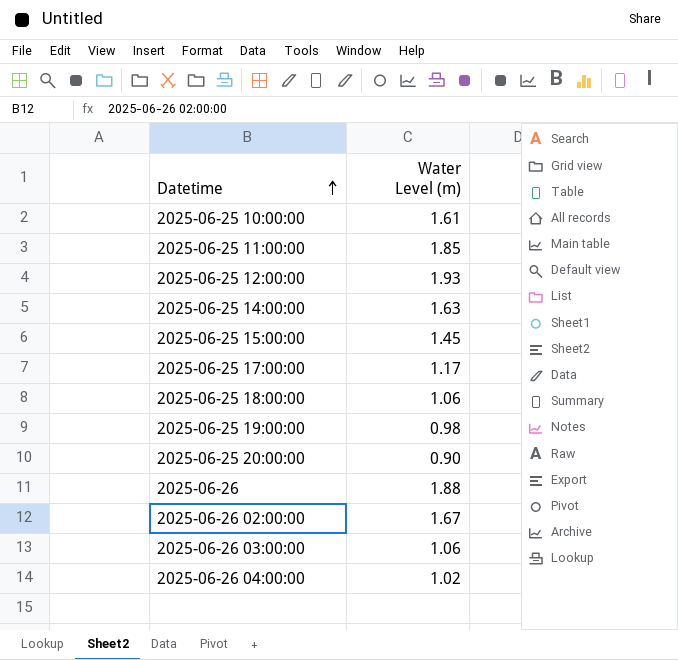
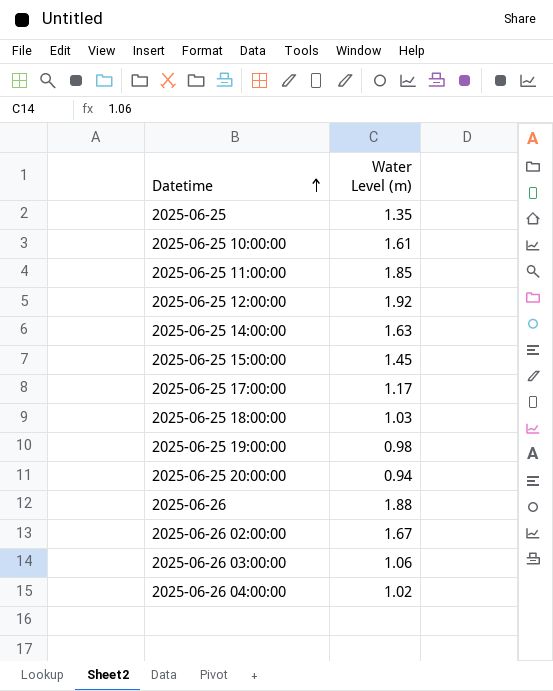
row 2025-06-25: none -> 1.35
2025-06-25 12:00:00 | Water Level (m): 1.93 -> 1.92
2025-06-25 18:00:00 | Water Level (m): 1.06 -> 1.03
2025-06-25 20:00:00 | Water Level (m): 0.90 -> 0.94

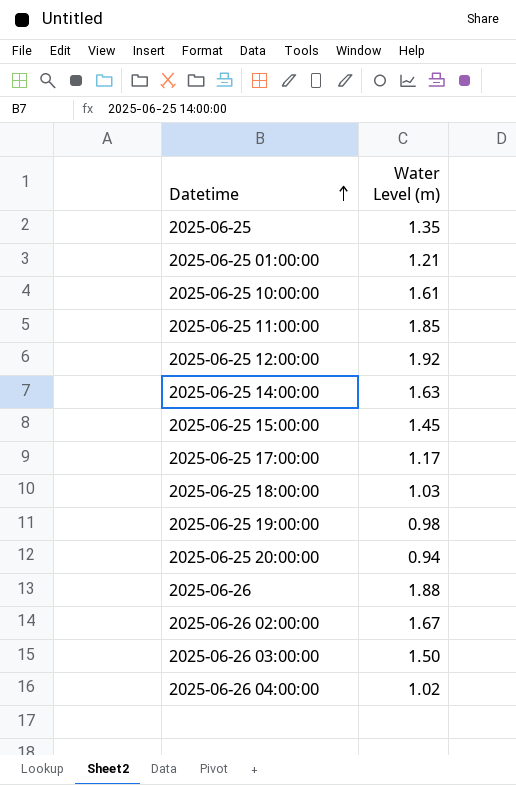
row 2025-06-25 01:00:00: none -> 1.21
2025-06-26 03:00:00 | Water Level (m): 1.06 -> 1.50

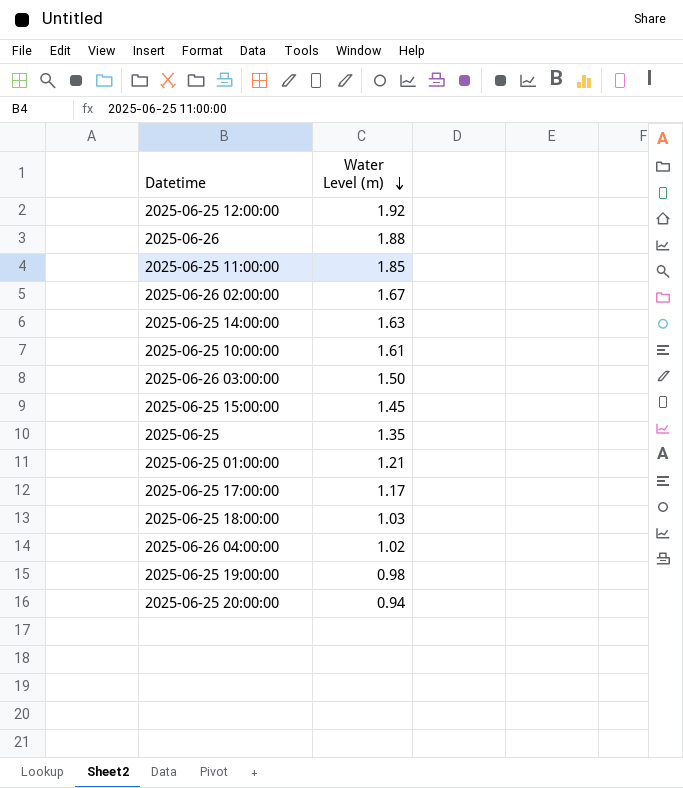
row order: Datetime ascending -> Water Level (m) descending

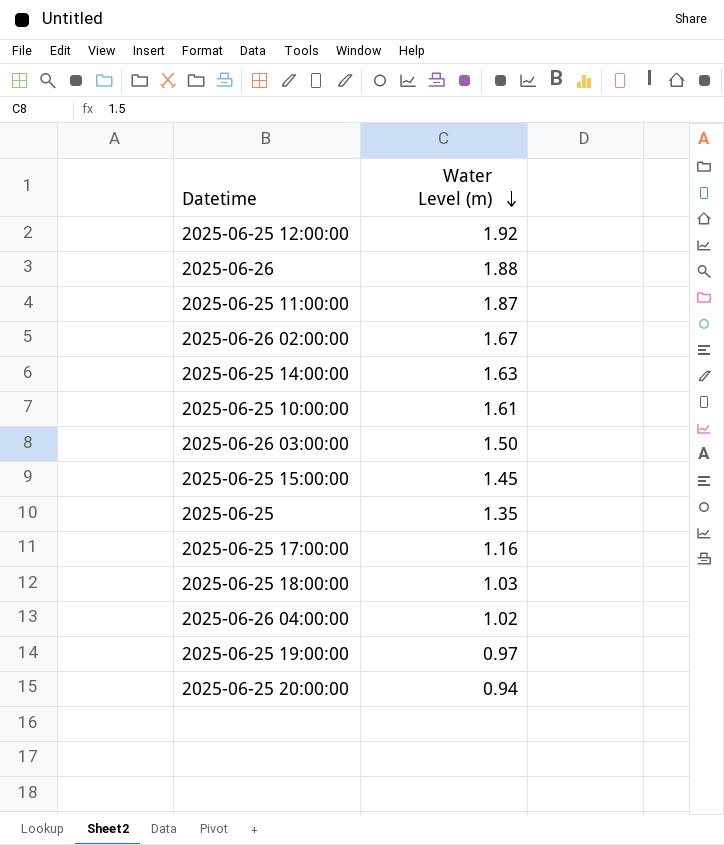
row 2025-06-25 01:00:00: 1.21 -> none
2025-06-25 11:00:00 | Water Level (m): 1.85 -> 1.87
2025-06-25 17:00:00 | Water Level (m): 1.17 -> 1.16
2025-06-25 19:00:00 | Water Level (m): 0.98 -> 0.97

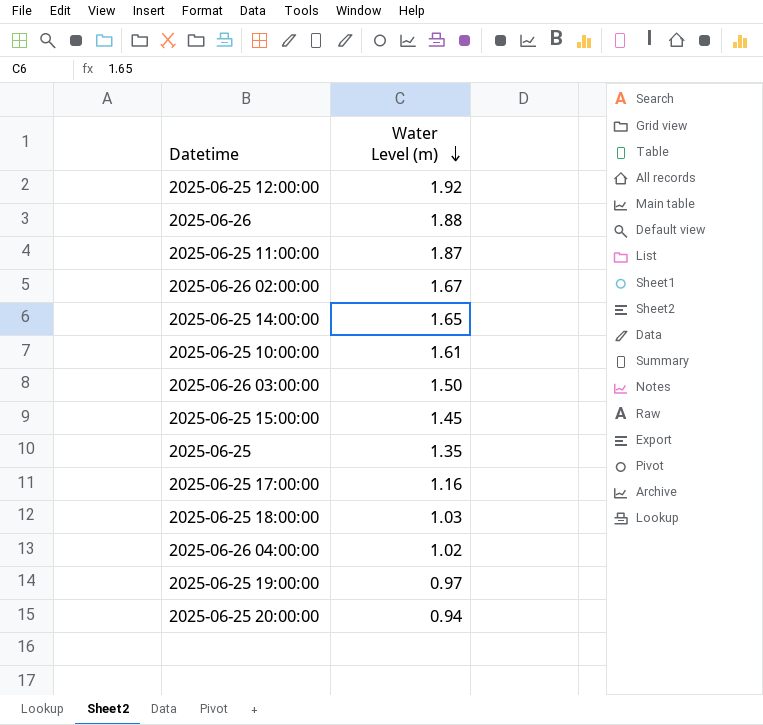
2025-06-25 14:00:00 | Water Level (m): 1.63 -> 1.65

